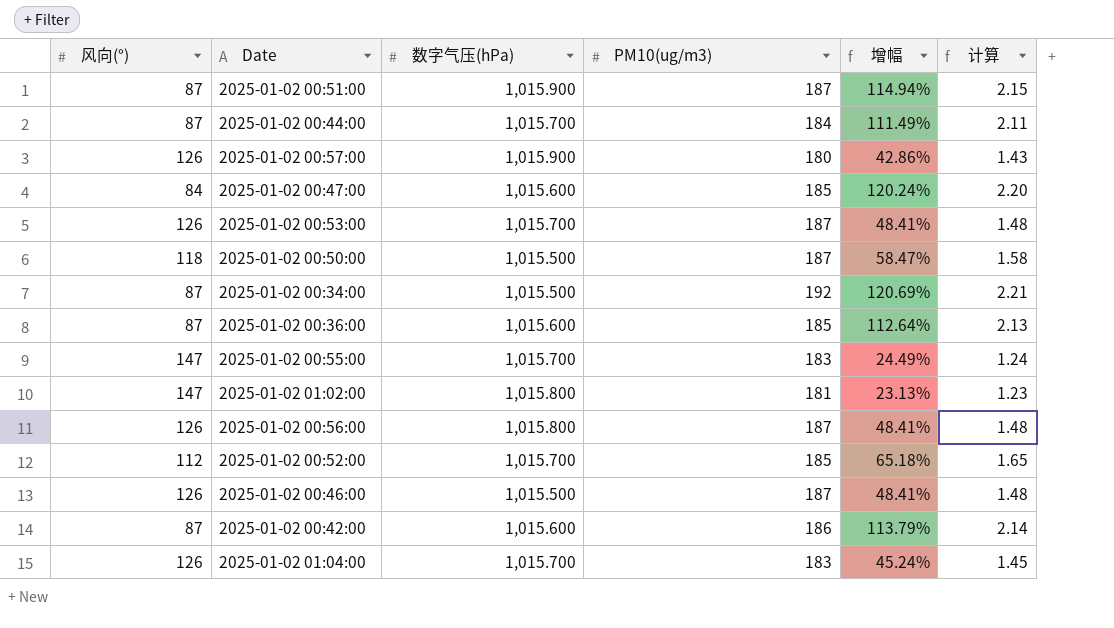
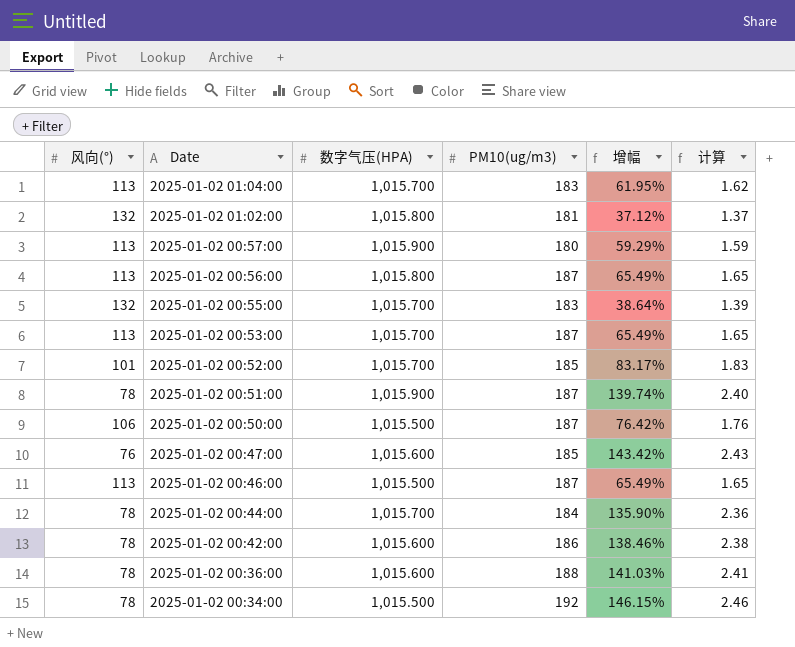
row order: none -> Date descending
column name: 数字气压(hPa) -> 数字气压(HPA)
2025-01-02 01:04:00 | 风向(°): 126 -> 113
2025-01-02 01:04:00 | 增幅: 45.24% -> 61.95%
2025-01-02 01:04:00 | 计算: 1.45 -> 1.62
2025-01-02 01:02:00 | 风向(°): 147 -> 132
2025-01-02 01:02:00 | 增幅: 23.13% -> 37.12%
2025-01-02 01:02:00 | 计算: 1.23 -> 1.37
2025-01-02 00:57:00 | 风向(°): 126 -> 113
2025-01-02 00:57:00 | 增幅: 42.86% -> 59.29%
2025-01-02 00:57:00 | 计算: 1.43 -> 1.59
2025-01-02 00:56:00 | 风向(°): 126 -> 113
2025-01-02 00:56:00 | 增幅: 48.41% -> 65.49%
2025-01-02 00:56:00 | 计算: 1.48 -> 1.65
2025-01-02 00:55:00 | 风向(°): 147 -> 132
2025-01-02 00:55:00 | 增幅: 24.49% -> 38.64%
2025-01-02 00:55:00 | 计算: 1.24 -> 1.39
2025-01-02 00:53:00 | 风向(°): 126 -> 113
2025-01-02 00:53:00 | 增幅: 48.41% -> 65.49%
2025-01-02 00:53:00 | 计算: 1.48 -> 1.65
2025-01-02 00:52:00 | 风向(°): 112 -> 101
2025-01-02 00:52:00 | 增幅: 65.18% -> 83.17%
2025-01-02 00:52:00 | 计算: 1.65 -> 1.83
2025-01-02 00:51:00 | 风向(°): 87 -> 78
2025-01-02 00:51:00 | 增幅: 114.94% -> 139.74%
2025-01-02 00:51:00 | 计算: 2.15 -> 2.40
2025-01-02 00:50:00 | 风向(°): 118 -> 106
2025-01-02 00:50:00 | 增幅: 58.47% -> 76.42%
2025-01-02 00:50:00 | 计算: 1.58 -> 1.76
2025-01-02 00:47:00 | 风向(°): 84 -> 76
2025-01-02 00:47:00 | 增幅: 120.24% -> 143.42%
2025-01-02 00:47:00 | 计算: 2.20 -> 2.43
2025-01-02 00:46:00 | 风向(°): 126 -> 113
2025-01-02 00:46:00 | 增幅: 48.41% -> 65.49%
2025-01-02 00:46:00 | 计算: 1.48 -> 1.65
2025-01-02 00:44:00 | 风向(°): 87 -> 78
2025-01-02 00:44:00 | 增幅: 111.49% -> 135.90%
2025-01-02 00:44:00 | 计算: 2.11 -> 2.36
2025-01-02 00:42:00 | 风向(°): 87 -> 78
2025-01-02 00:42:00 | 增幅: 113.79% -> 138.46%
2025-01-02 00:42:00 | 计算: 2.14 -> 2.38
2025-01-02 00:36:00 | 风向(°): 87 -> 78
2025-01-02 00:36:00 | PM10(ug/m3): 185 -> 188
2025-01-02 00:36:00 | 增幅: 112.64% -> 141.03%
2025-01-02 00:36:00 | 计算: 2.13 -> 2.41
2025-01-02 00:34:00 | 风向(°): 87 -> 78
2025-01-02 00:34:00 | 增幅: 120.69% -> 146.15%
2025-01-02 00:34:00 | 计算: 2.21 -> 2.46

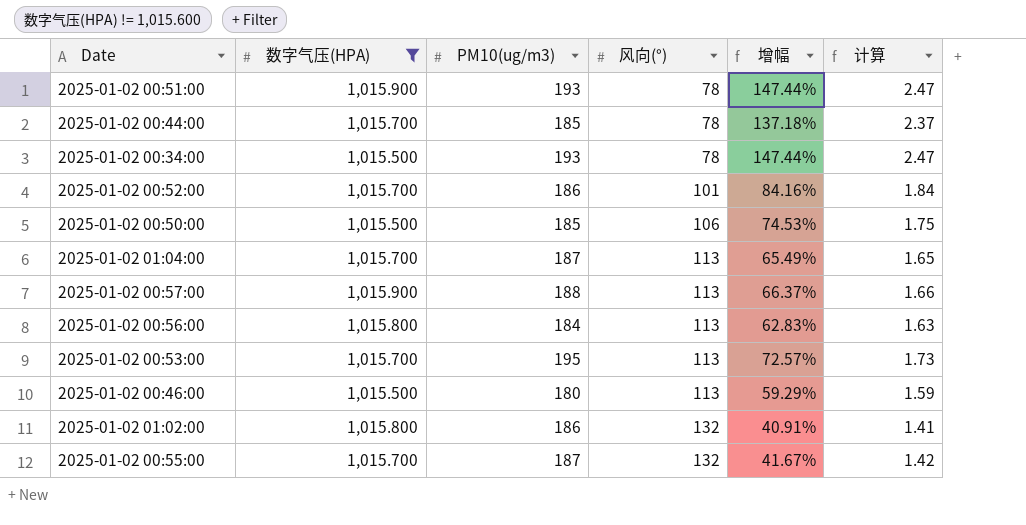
filter: none -> 数字气压(HPA) != 1,015.600
row order: Date descending -> 风向(°) ascending
column 风向(°) | position: 1 -> 4
2025-01-02 00:51:00 | PM10(ug/m3): 187 -> 193
2025-01-02 00:51:00 | 增幅: 139.74% -> 147.44%
2025-01-02 00:51:00 | 计算: 2.40 -> 2.47
2025-01-02 00:44:00 | PM10(ug/m3): 184 -> 185
2025-01-02 00:44:00 | 增幅: 135.90% -> 137.18%
2025-01-02 00:44:00 | 计算: 2.36 -> 2.37
2025-01-02 00:34:00 | PM10(ug/m3): 192 -> 193
2025-01-02 00:34:00 | 增幅: 146.15% -> 147.44%
2025-01-02 00:34:00 | 计算: 2.46 -> 2.47
2025-01-02 00:52:00 | PM10(ug/m3): 185 -> 186
2025-01-02 00:52:00 | 增幅: 83.17% -> 84.16%
2025-01-02 00:52:00 | 计算: 1.83 -> 1.84
2025-01-02 00:50:00 | PM10(ug/m3): 187 -> 185
2025-01-02 00:50:00 | 增幅: 76.42% -> 74.53%
2025-01-02 00:50:00 | 计算: 1.76 -> 1.75
2025-01-02 01:04:00 | PM10(ug/m3): 183 -> 187
2025-01-02 01:04:00 | 增幅: 61.95% -> 65.49%
2025-01-02 01:04:00 | 计算: 1.62 -> 1.65
2025-01-02 00:57:00 | PM10(ug/m3): 180 -> 188
2025-01-02 00:57:00 | 增幅: 59.29% -> 66.37%
2025-01-02 00:57:00 | 计算: 1.59 -> 1.66
2025-01-02 00:56:00 | PM10(ug/m3): 187 -> 184
2025-01-02 00:56:00 | 增幅: 65.49% -> 62.83%
2025-01-02 00:56:00 | 计算: 1.65 -> 1.63
2025-01-02 00:53:00 | PM10(ug/m3): 187 -> 195
2025-01-02 00:53:00 | 增幅: 65.49% -> 72.57%
2025-01-02 00:53:00 | 计算: 1.65 -> 1.73
2025-01-02 00:46:00 | PM10(ug/m3): 187 -> 180
2025-01-02 00:46:00 | 增幅: 65.49% -> 59.29%
2025-01-02 00:46:00 | 计算: 1.65 -> 1.59
2025-01-02 01:02:00 | PM10(ug/m3): 181 -> 186
2025-01-02 01:02:00 | 增幅: 37.12% -> 40.91%
2025-01-02 01:02:00 | 计算: 1.37 -> 1.41
2025-01-02 00:55:00 | PM10(ug/m3): 183 -> 187
2025-01-02 00:55:00 | 增幅: 38.64% -> 41.67%
2025-01-02 00:55:00 | 计算: 1.39 -> 1.42

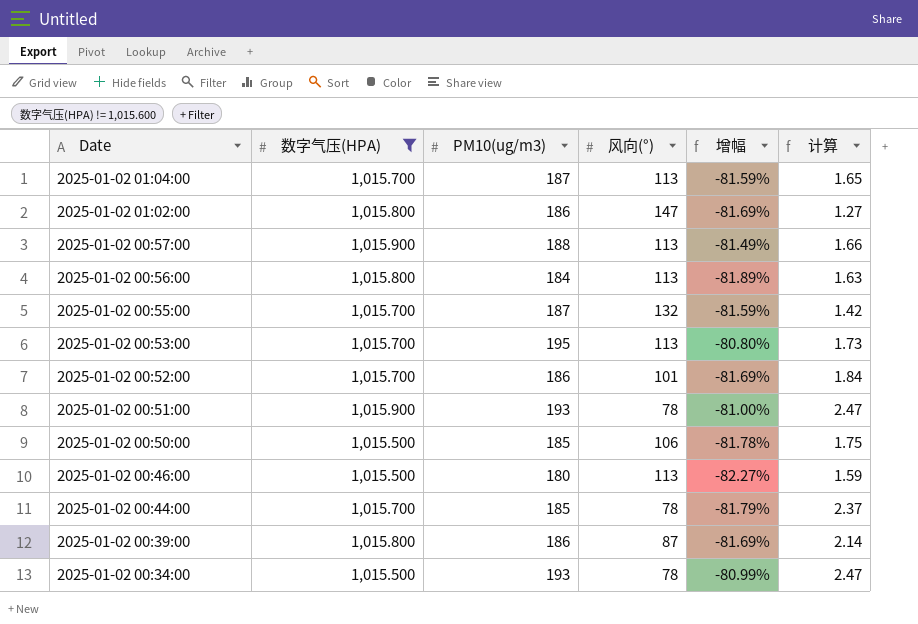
row order: 风向(°) ascending -> Date descending
column 增幅 | formula: ([PM10(ug/m3)] - [风向(°)]) / [风向(°)] -> ([PM10(ug/m3)] - [数字气压(HPA)]) / [数字气压(HPA)]
2025-01-02 01:02:00 | 风向(°): 132 -> 147
2025-01-02 01:02:00 | 计算: 1.41 -> 1.27
row 2025-01-02 00:39:00: none -> 1,015.800 | 186 | 87 | -81.69% | 2.14

